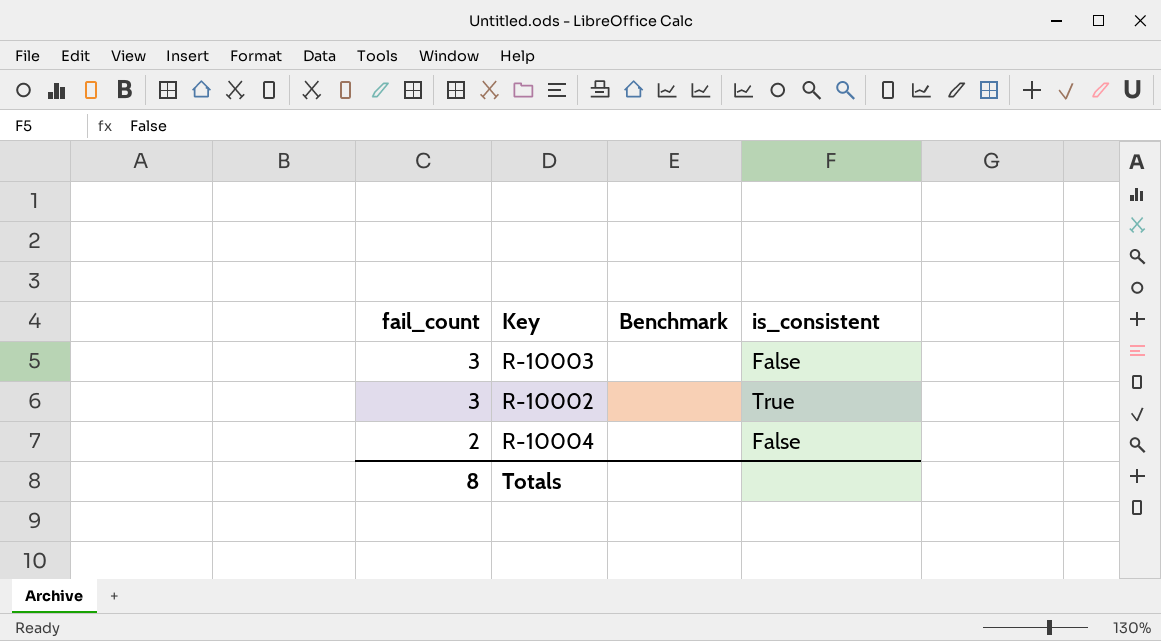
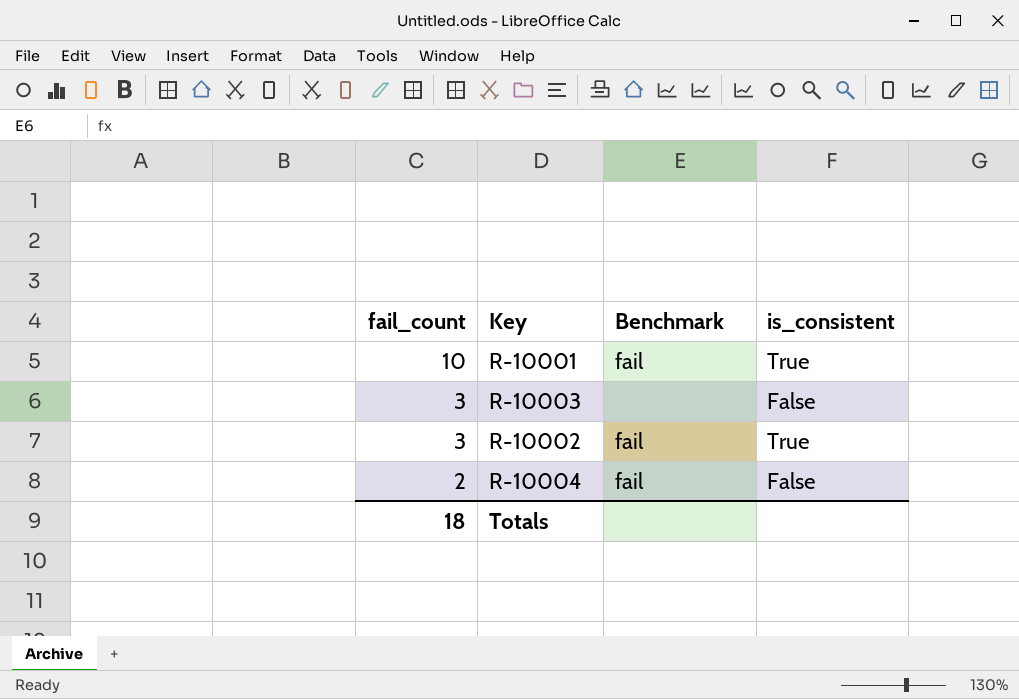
row R-10001: none -> 10 | fail | True
R-10002 | Benchmark: none -> fail
R-10004 | Benchmark: none -> fail
Totals | fail_count: 8 -> 18

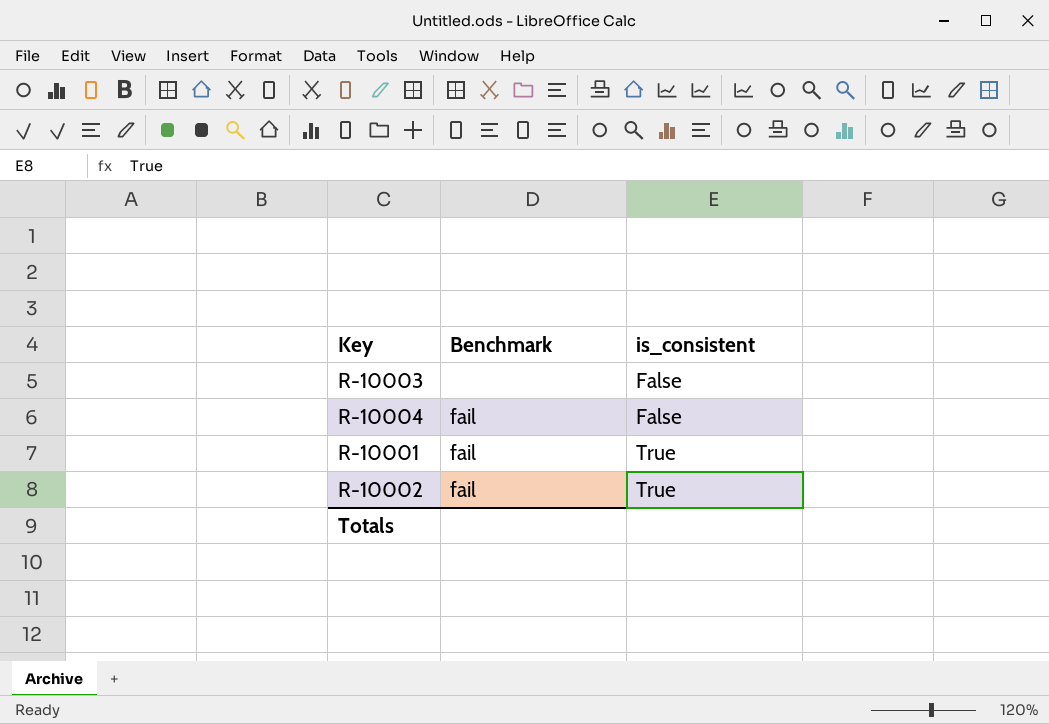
row order: fail_count descending -> is_consistent ascending
column fail_count | position: 1 -> none

